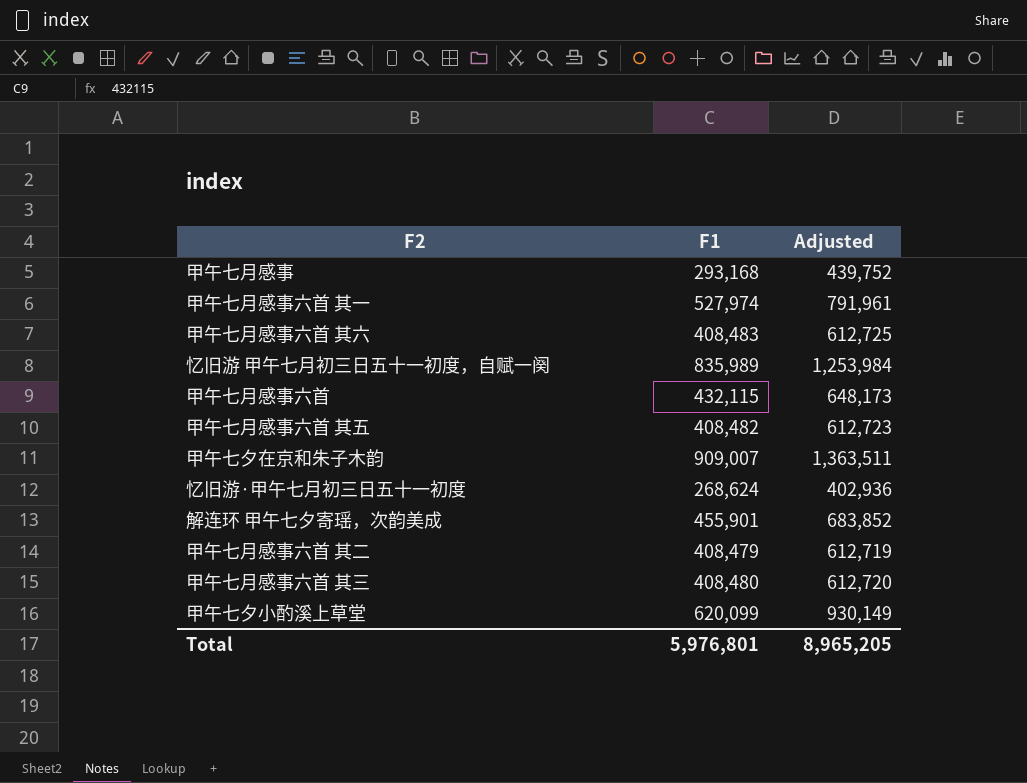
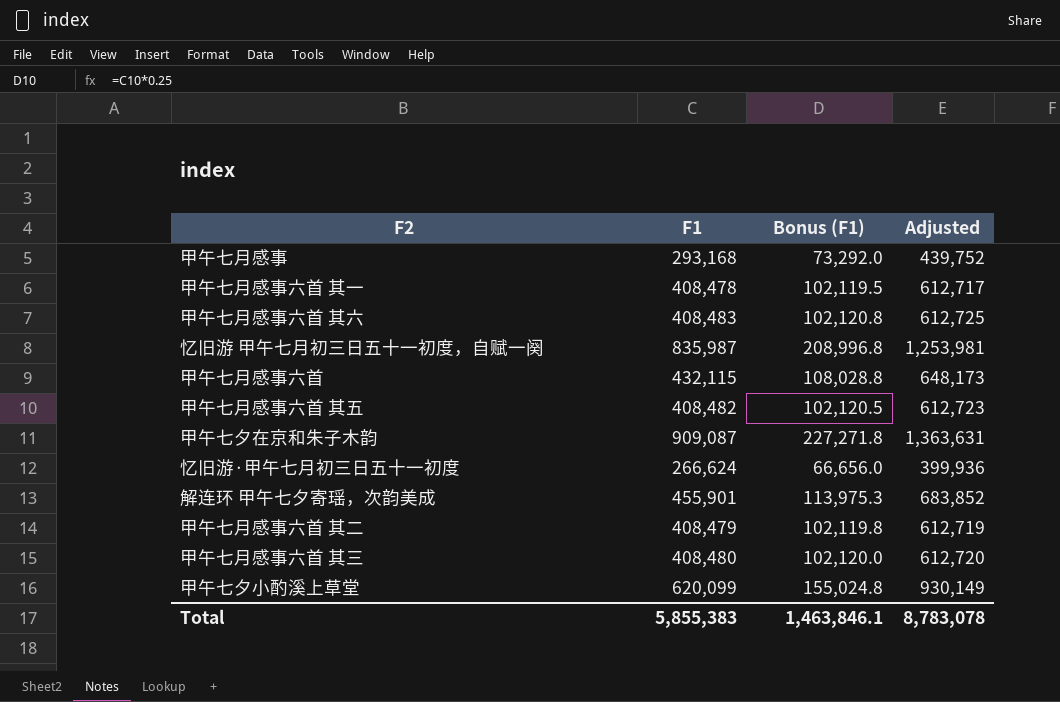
column Bonus (F1) | formula: none -> [F1] * 0.25
甲午七月感事六首 其一 | F1: 527,974 -> 408,478
甲午七月感事六首 其一 | Adjusted: 791,961 -> 612,717
忆旧游 甲午七月初三日五十一初度，自赋一阕 | F1: 835,989 -> 835,987
忆旧游 甲午七月初三日五十一初度，自赋一阕 | Adjusted: 1,253,984 -> 1,253,981
甲午七夕在京和朱子木韵 | F1: 909,007 -> 909,087
甲午七夕在京和朱子木韵 | Adjusted: 1,363,511 -> 1,363,631
忆旧游·甲午七月初三日五十一初度 | F1: 268,624 -> 266,624
忆旧游·甲午七月初三日五十一初度 | Adjusted: 402,936 -> 399,936
Total | F1: 5,976,801 -> 5,855,383
Total | Adjusted: 8,965,205 -> 8,783,078

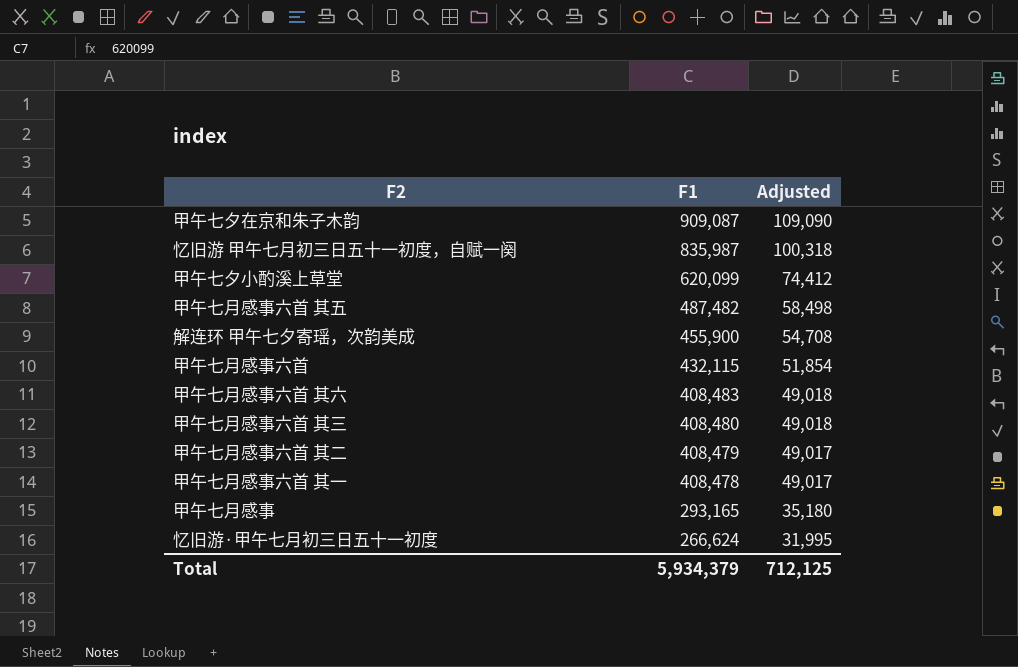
row order: none -> F1 descending
column Bonus (F1) | formula: [F1] * 0.25 -> none
column Adjusted | formula: [F1] * 1.5 -> [F1] * 0.12
甲午七月感事六首 其五 | F1: 408,482 -> 487,482
解连环 甲午七夕寄瑶，次韵美成 | F1: 455,901 -> 455,900
甲午七月感事 | F1: 293,168 -> 293,165
Total | F1: 5,855,383 -> 5,934,379
Total | Adjusted: 8,783,078 -> 712,125

